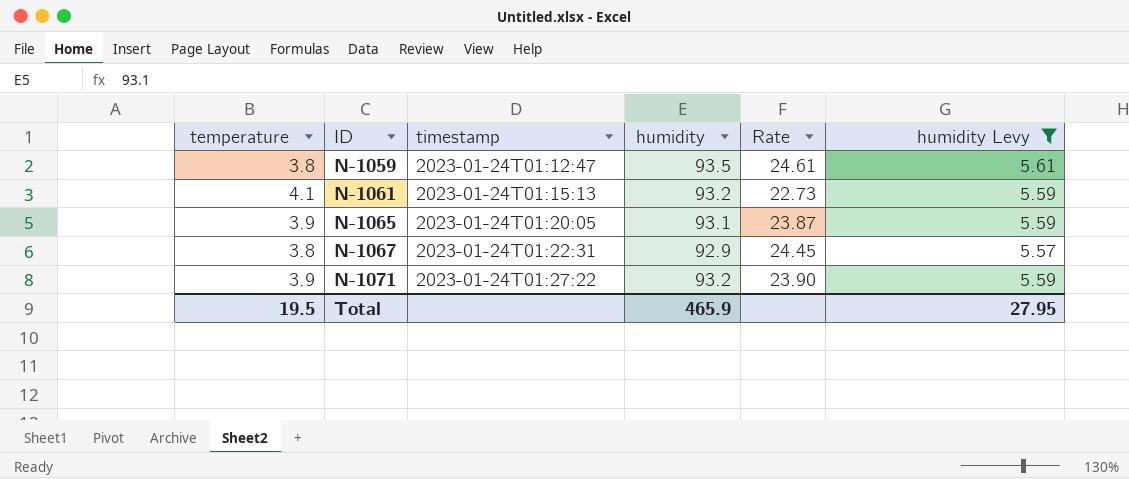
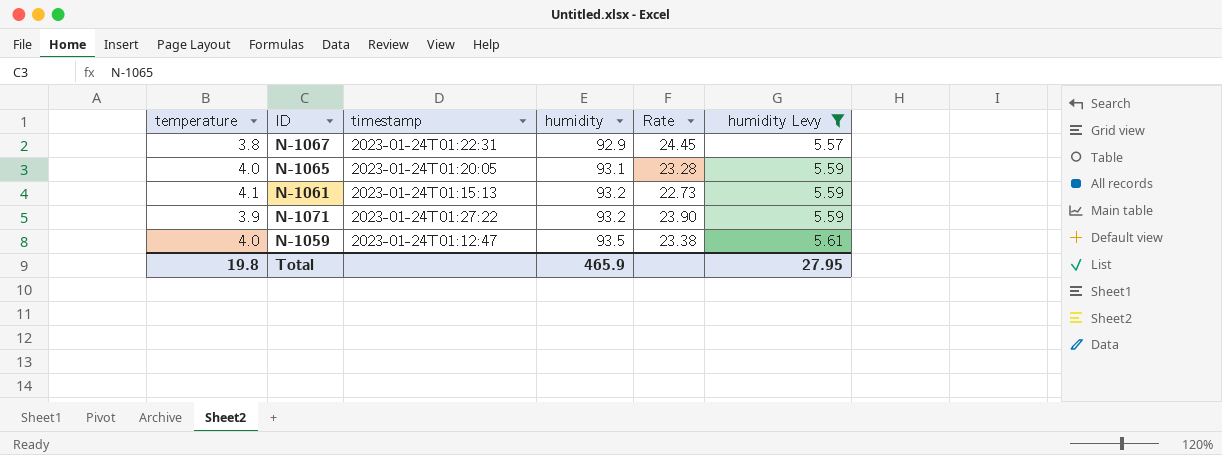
row order: ID ascending -> humidity ascending
N-1065 | temperature: 3.9 -> 4.0
N-1065 | Rate: 23.87 -> 23.28
N-1059 | temperature: 3.8 -> 4.0
N-1059 | Rate: 24.61 -> 23.38
Total | temperature: 19.5 -> 19.8

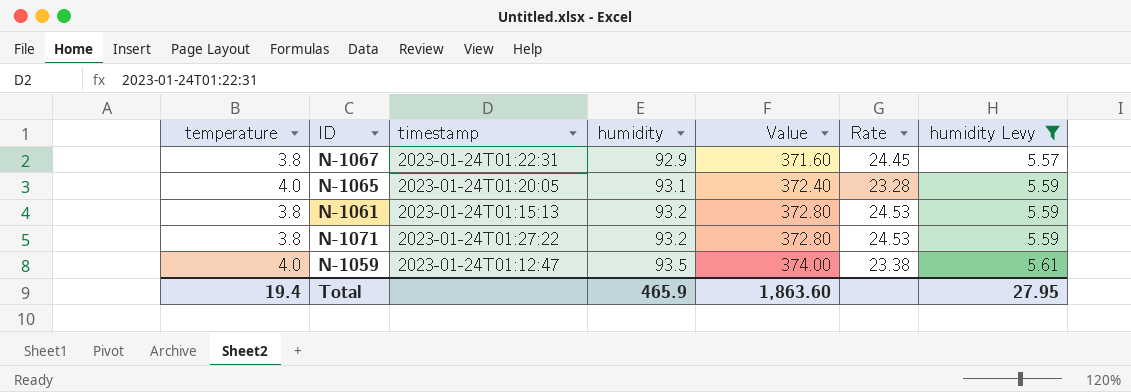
column Value | formula: none -> [humidity] * 4
N-1061 | temperature: 4.1 -> 3.8
N-1061 | Rate: 22.73 -> 24.53
N-1071 | temperature: 3.9 -> 3.8
N-1071 | Rate: 23.90 -> 24.53
Total | temperature: 19.8 -> 19.4

